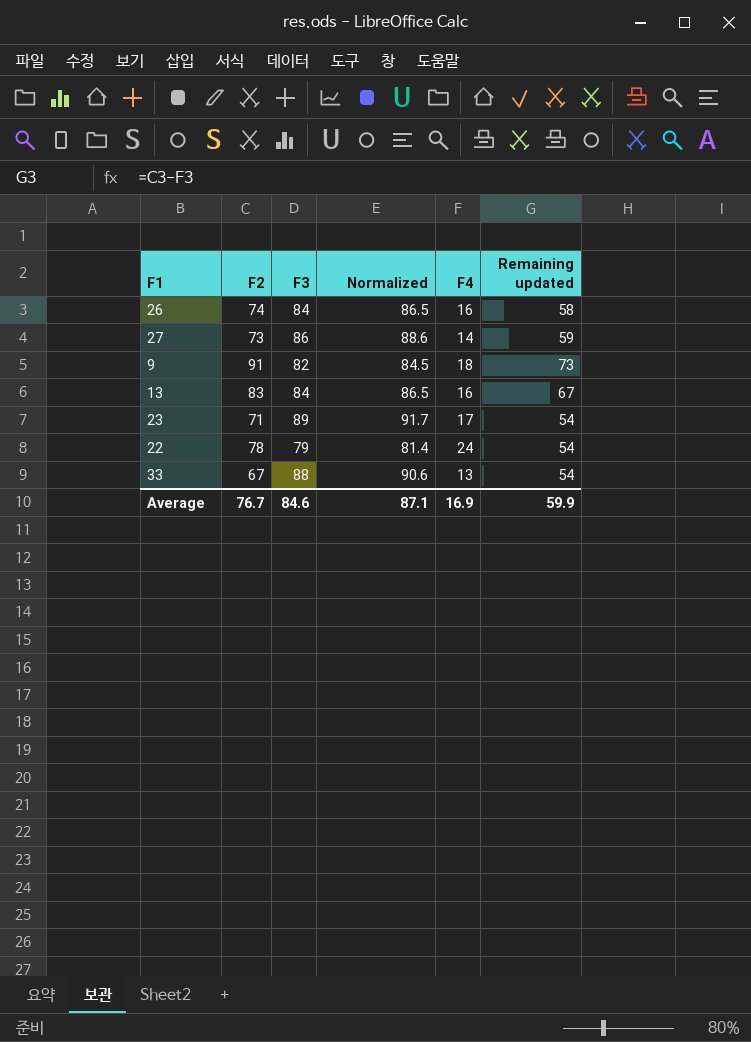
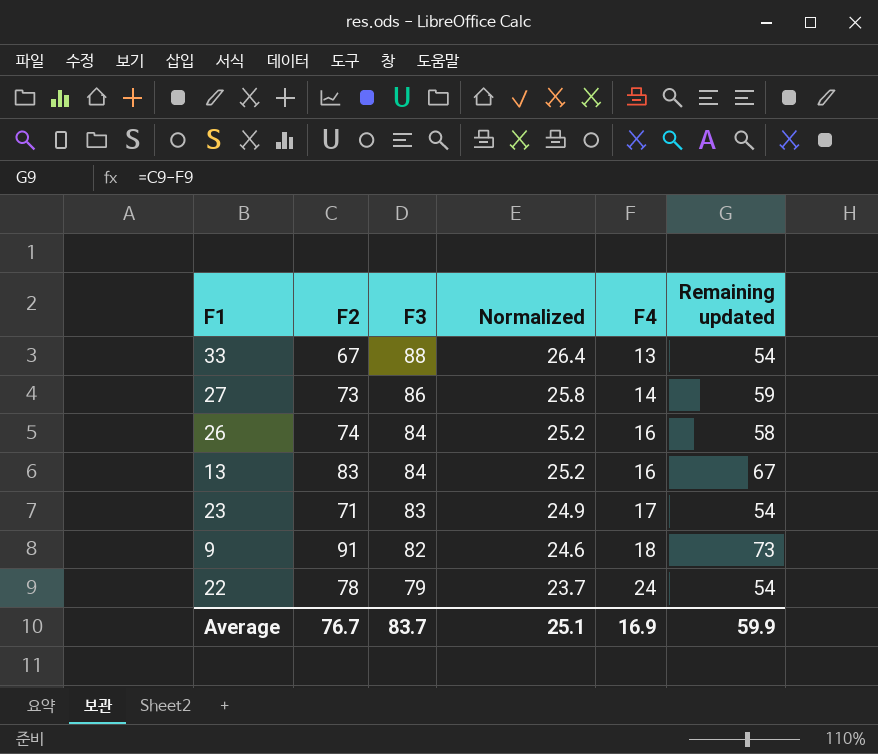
row order: none -> F3 descending
column Normalized | formula: [F3] * 1.03 -> [F3] * 0.3
23 | F3: 89 -> 83
Average | F3: 84.6 -> 83.7
Average | Normalized: 87.1 -> 25.1

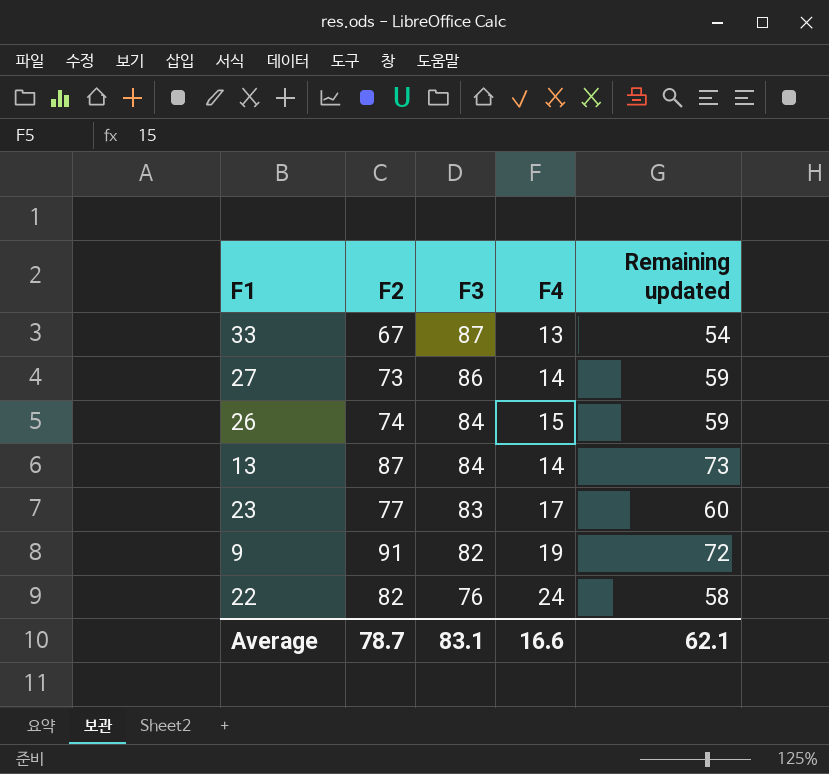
column Normalized | formula: [F3] * 0.3 -> none
33 | F3: 88 -> 87
26 | F4: 16 -> 15
26 | Remaining updated: 58 -> 59
13 | F2: 83 -> 87
13 | F4: 16 -> 14
13 | Remaining updated: 67 -> 73
23 | F2: 71 -> 77
23 | Remaining updated: 54 -> 60
9 | F4: 18 -> 19
9 | Remaining updated: 73 -> 72
22 | F2: 78 -> 82
22 | F3: 79 -> 76
22 | Remaining updated: 54 -> 58
Average | F2: 76.7 -> 78.7
Average | F3: 83.7 -> 83.1
Average | F4: 16.9 -> 16.6
Average | Remaining updated: 59.9 -> 62.1

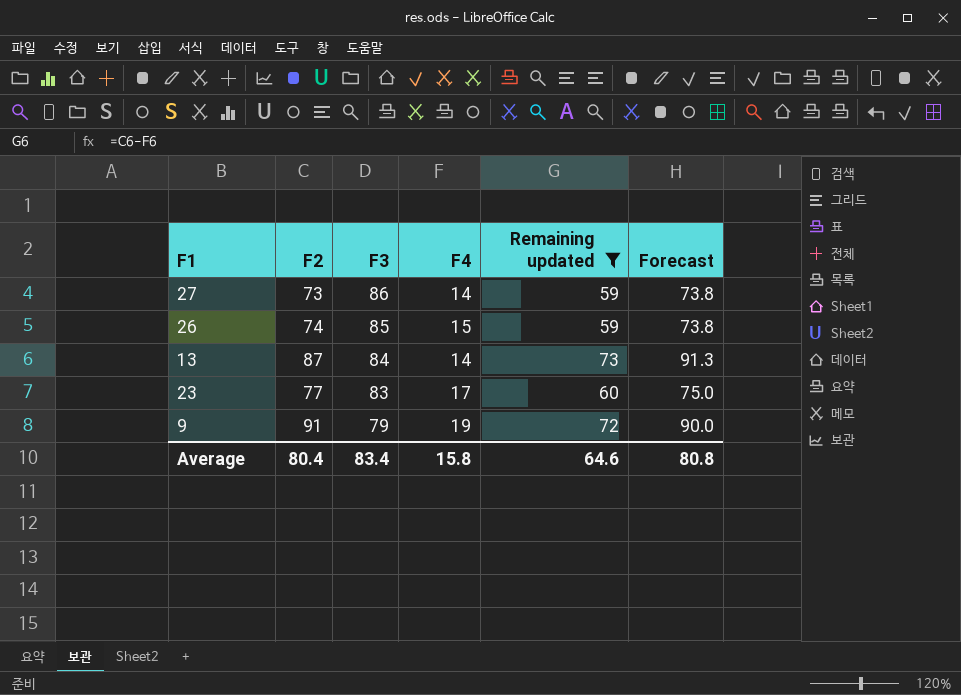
filter: none -> Remaining updated >= 59
column Forecast | formula: none -> [Remaining updated] * 1.25
26 | F3: 84 -> 85
9 | F3: 82 -> 79
Average | F2: 78.7 -> 80.4
Average | F3: 83.1 -> 83.4
Average | F4: 16.6 -> 15.8
Average | Remaining updated: 62.1 -> 64.6

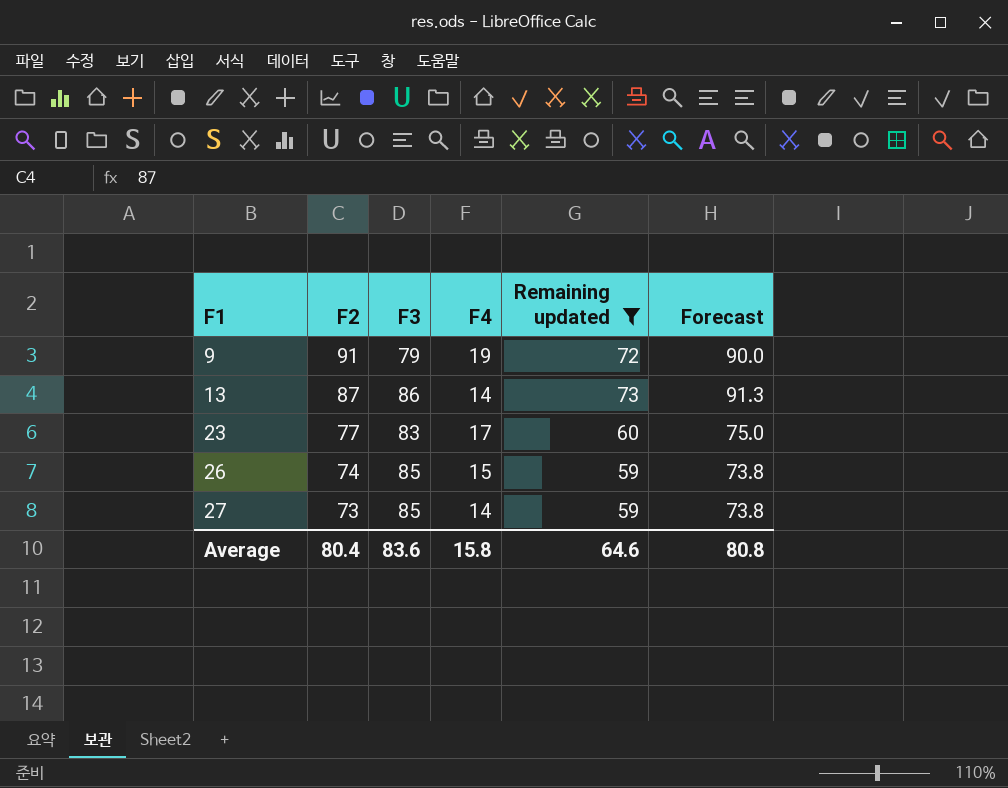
row order: F3 descending -> F1 ascending
13 | F3: 84 -> 86
27 | F3: 86 -> 85
Average | F3: 83.4 -> 83.6

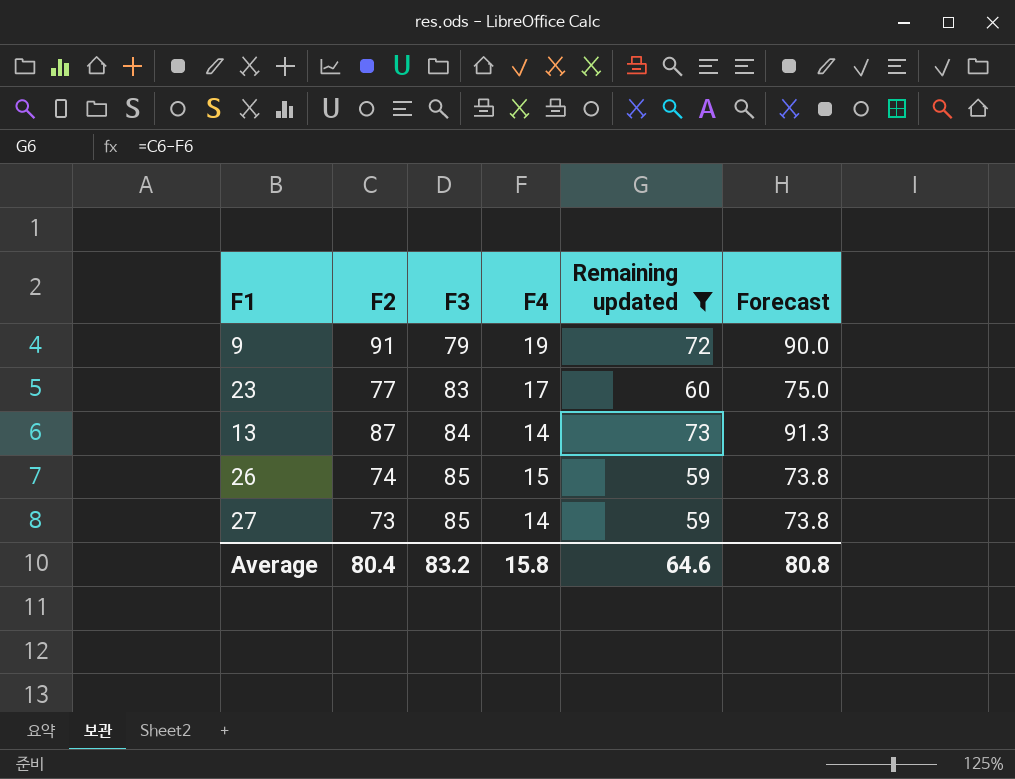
row order: F1 ascending -> F3 ascending
13 | F3: 86 -> 84
Average | F3: 83.6 -> 83.2

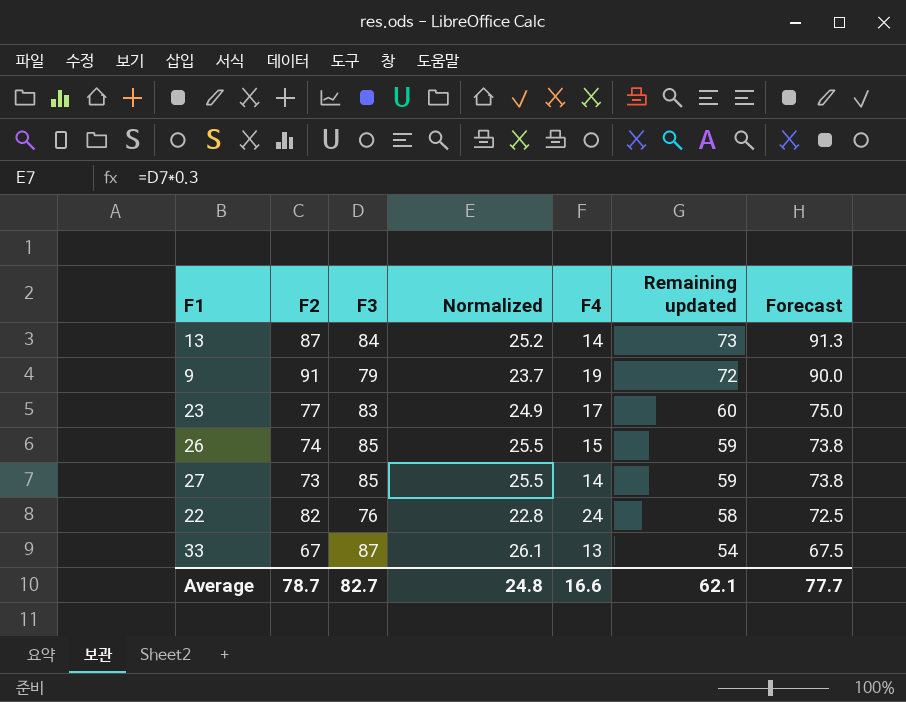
filter: Remaining updated >= 59 -> none
row order: F3 ascending -> Remaining updated descending
column Normalized | formula: none -> [F3] * 0.3
Average | F2: 80.4 -> 78.7
Average | F3: 83.2 -> 82.7
Average | F4: 15.8 -> 16.6
Average | Remaining updated: 64.6 -> 62.1
Average | Forecast: 80.8 -> 77.7

